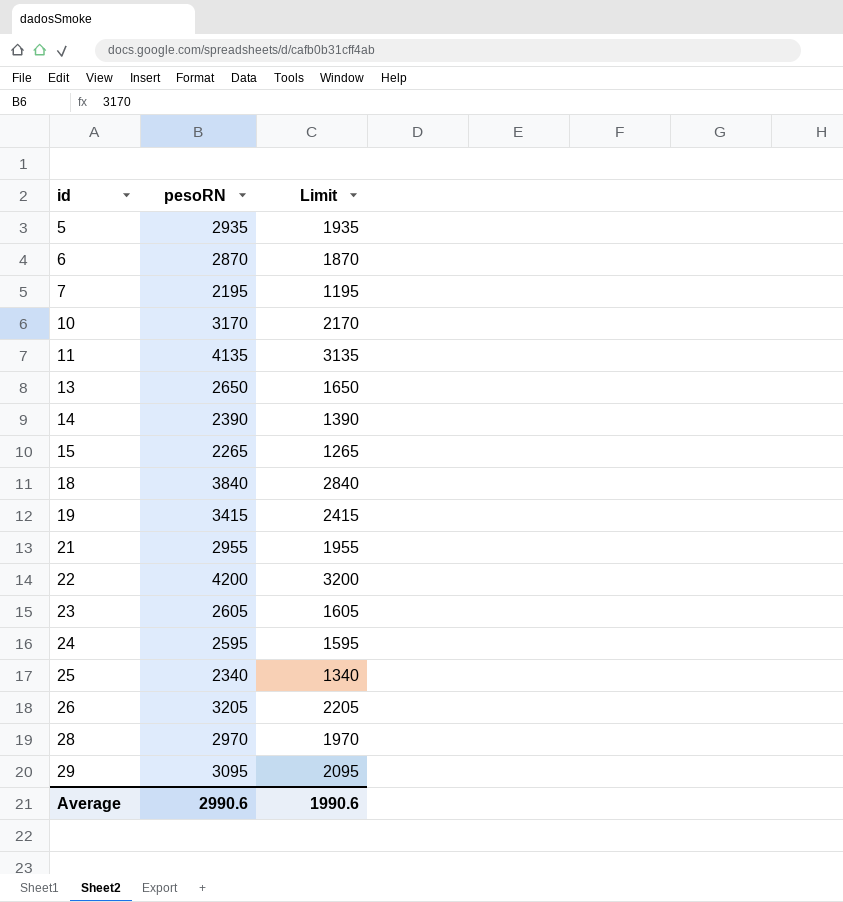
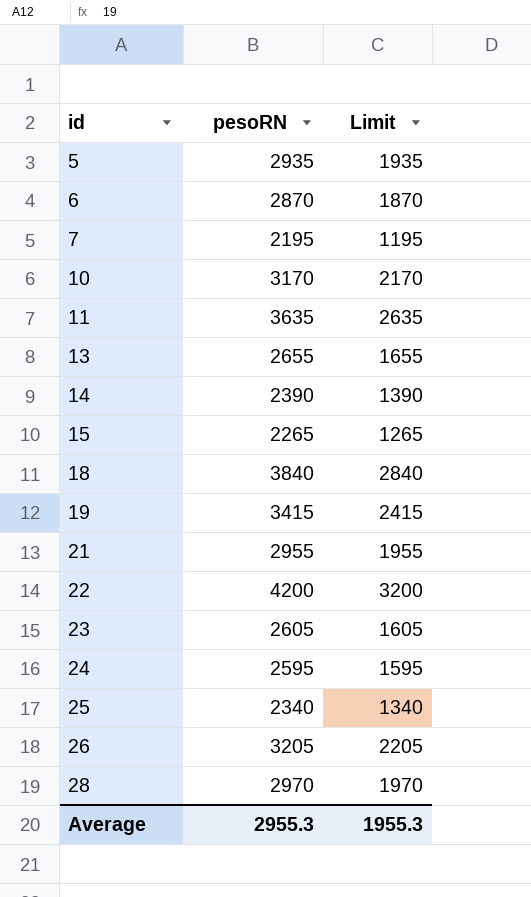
row 29: 3095 | 2095 -> none
11 | pesoRN: 4135 -> 3635
11 | Limit: 3135 -> 2635
13 | pesoRN: 2650 -> 2655
13 | Limit: 1650 -> 1655
Average | pesoRN: 2990.6 -> 2955.3
Average | Limit: 1990.6 -> 1955.3

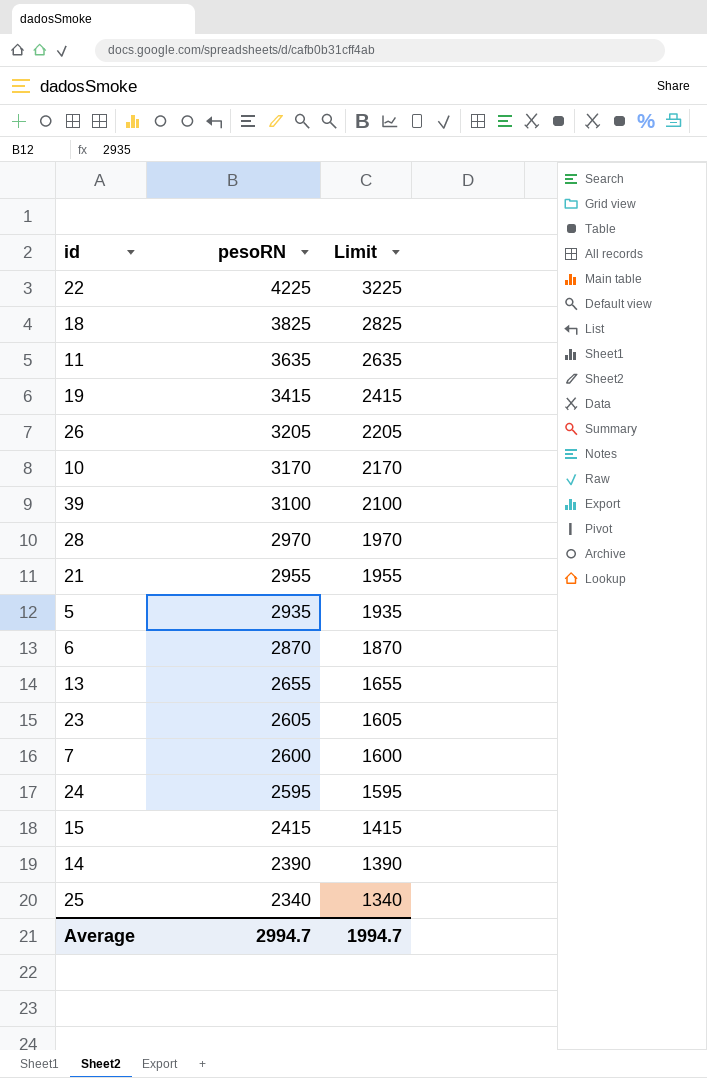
row order: id ascending -> pesoRN descending
22 | pesoRN: 4200 -> 4225
22 | Limit: 3200 -> 3225
18 | pesoRN: 3840 -> 3825
18 | Limit: 2840 -> 2825
row 39: none -> 3100 | 2100
7 | pesoRN: 2195 -> 2600
7 | Limit: 1195 -> 1600
15 | pesoRN: 2265 -> 2415
15 | Limit: 1265 -> 1415
Average | pesoRN: 2955.3 -> 2994.7
Average | Limit: 1955.3 -> 1994.7

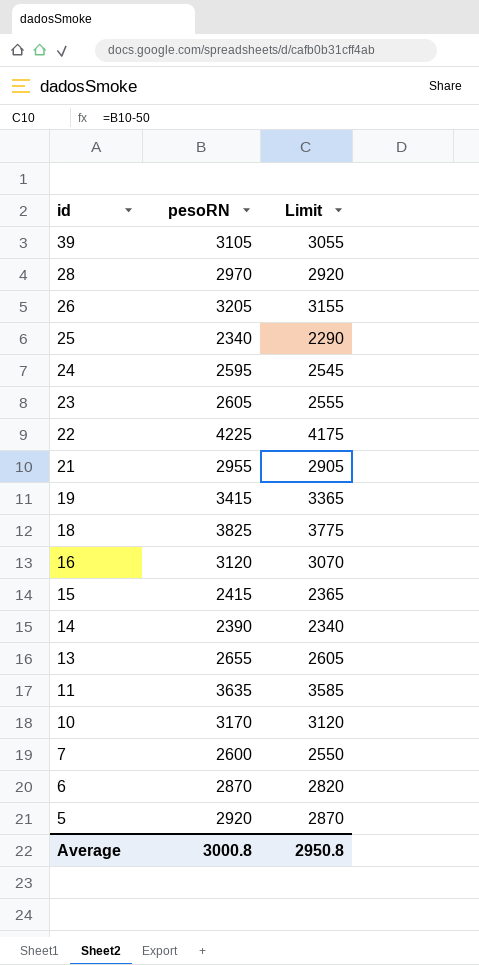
row order: pesoRN descending -> id descending
column Limit | formula: [pesoRN] - 1000 -> [pesoRN] - 50
39 | pesoRN: 3100 -> 3105
row 16: none -> 3120 | 3070
5 | pesoRN: 2935 -> 2920
Average | pesoRN: 2994.7 -> 3000.8
Average | Limit: 1994.7 -> 2950.8

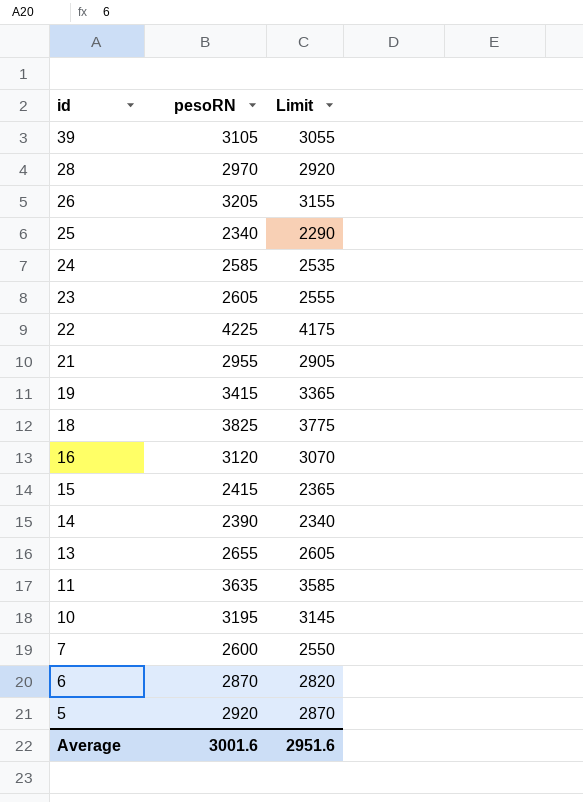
24 | pesoRN: 2595 -> 2585
24 | Limit: 2545 -> 2535
10 | pesoRN: 3170 -> 3195
10 | Limit: 3120 -> 3145
Average | pesoRN: 3000.8 -> 3001.6
Average | Limit: 2950.8 -> 2951.6

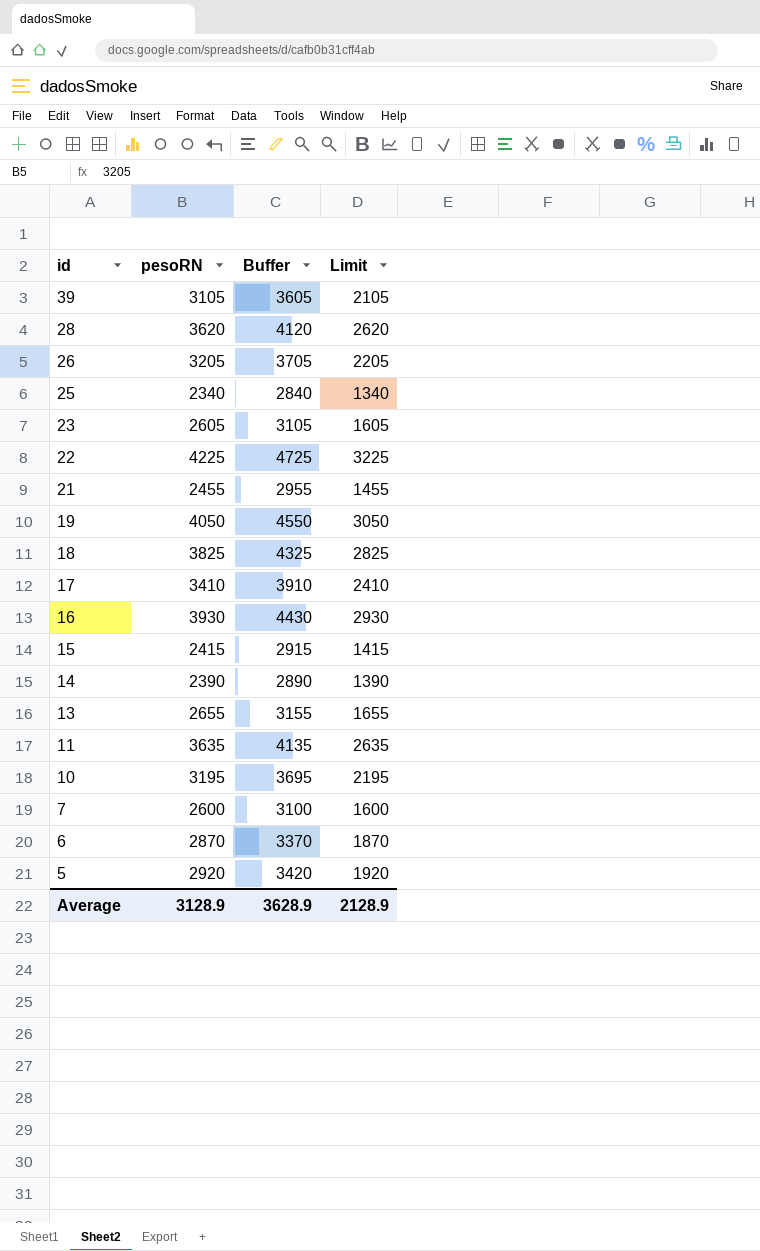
column Buffer | formula: none -> [pesoRN] + 500
column Limit | formula: [pesoRN] - 50 -> [pesoRN] - 1000
row 24: 2585 | 2535 -> none
28 | pesoRN: 2970 -> 3620
21 | pesoRN: 2955 -> 2455
19 | pesoRN: 3415 -> 4050
row 17: none -> 3410 | 3910 | 2410
16 | pesoRN: 3120 -> 3930
Average | pesoRN: 3001.6 -> 3128.9
Average | Limit: 2951.6 -> 2128.9

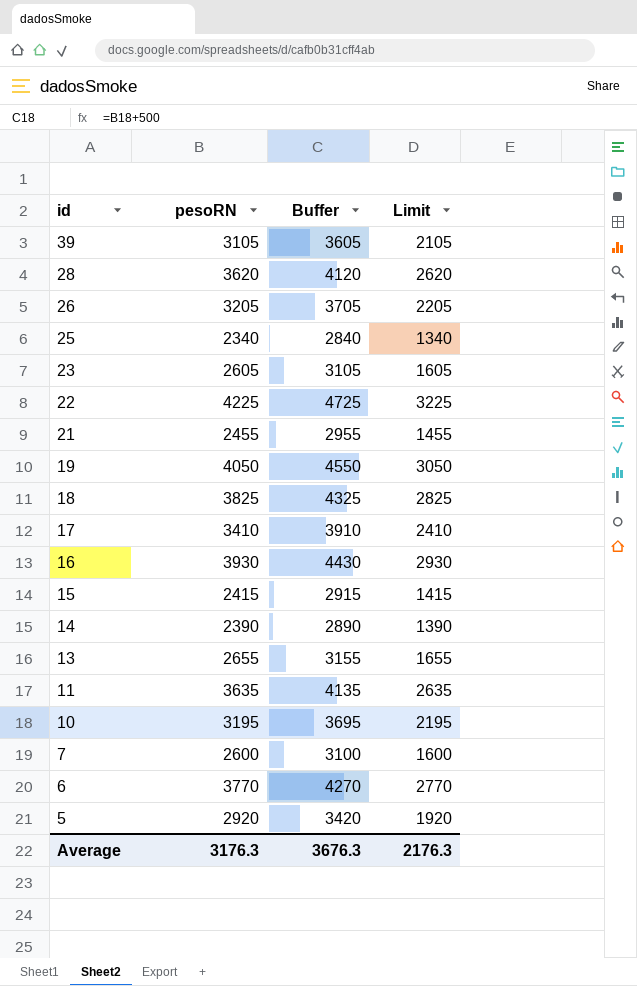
6 | pesoRN: 2870 -> 3770
6 | Buffer: 3370 -> 4270
6 | Limit: 1870 -> 2770
Average | pesoRN: 3128.9 -> 3176.3
Average | Buffer: 3628.9 -> 3676.3
Average | Limit: 2128.9 -> 2176.3

